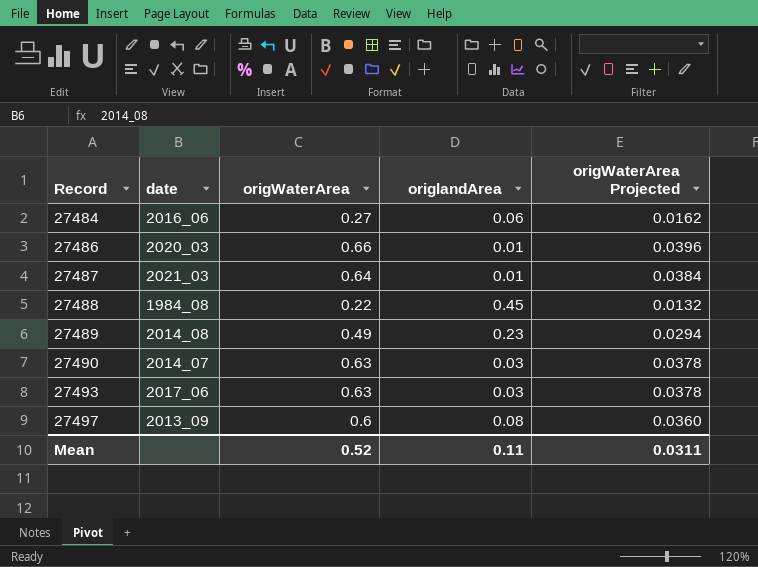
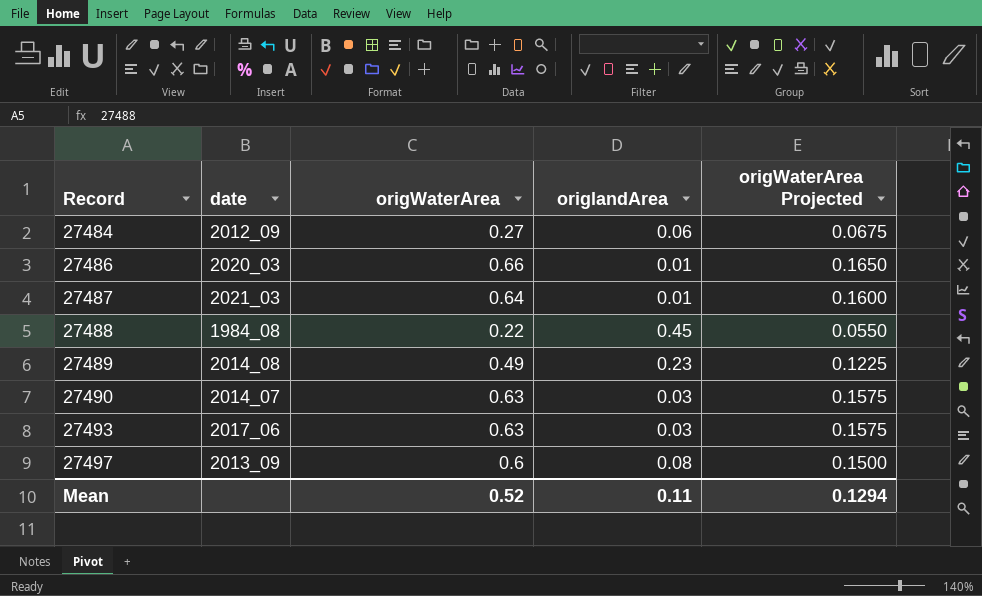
column origWaterArea Projected | formula: [origWaterArea] * 0.06 -> [origWaterArea] * 0.25
27484 | date: 2016_06 -> 2012_09
Mean | origWaterArea Projected: 0.0311 -> 0.1294

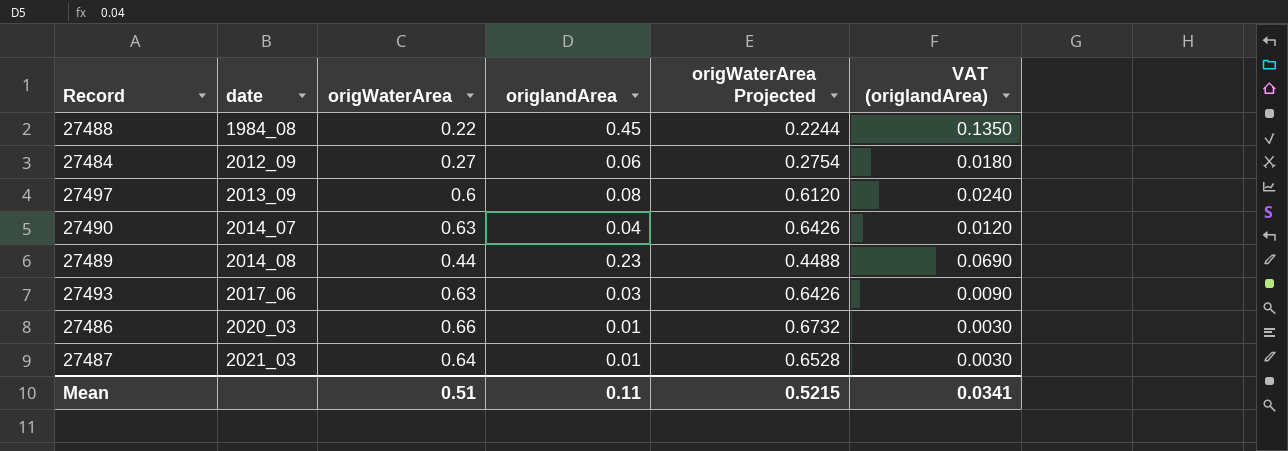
row order: Record ascending -> date ascending
column origWaterArea Projected | formula: [origWaterArea] * 0.25 -> [origWaterArea] * 1.02
column VAT (origlandArea) | formula: none -> [origlandArea] * 0.3
27490 | origlandArea: 0.03 -> 0.04
27489 | origWaterArea: 0.49 -> 0.44
Mean | origWaterArea: 0.52 -> 0.51
Mean | origWaterArea Projected: 0.1294 -> 0.5215

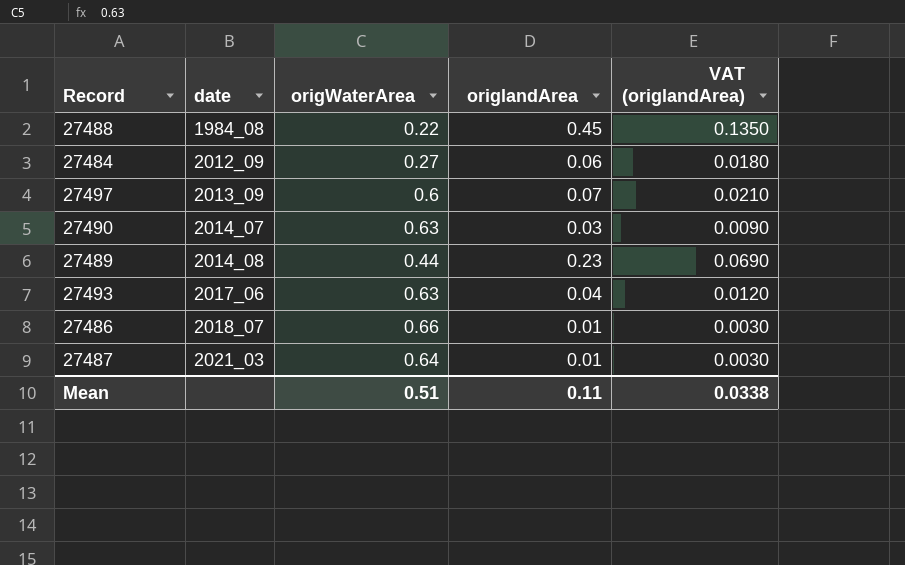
column origWaterArea Projected | formula: [origWaterArea] * 1.02 -> none
27497 | origlandArea: 0.08 -> 0.07
27497 | VAT (origlandArea): 0.0240 -> 0.0210
27490 | origlandArea: 0.04 -> 0.03
27490 | VAT (origlandArea): 0.0120 -> 0.0090
27493 | origlandArea: 0.03 -> 0.04
27493 | VAT (origlandArea): 0.0090 -> 0.0120
27486 | date: 2020_03 -> 2018_07
Mean | VAT (origlandArea): 0.0341 -> 0.0338

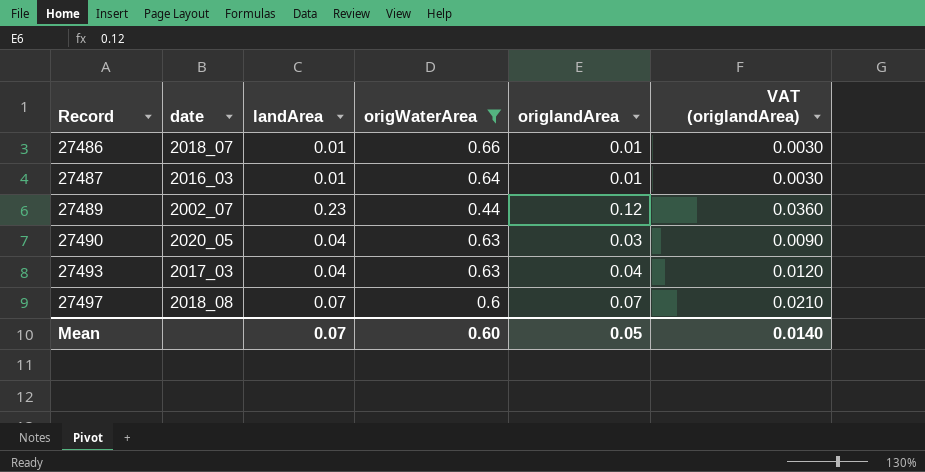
filter: none -> origWaterArea >= 0.44
row order: date ascending -> Record ascending
column landArea | position: none -> 3
27487 | date: 2021_03 -> 2016_03
27489 | date: 2014_08 -> 2002_07
27489 | origlandArea: 0.23 -> 0.12
27489 | VAT (origlandArea): 0.0690 -> 0.0360
27490 | date: 2014_07 -> 2020_05
27493 | date: 2017_06 -> 2017_03
27497 | date: 2013_09 -> 2018_08
Mean | origWaterArea: 0.51 -> 0.60
Mean | origlandArea: 0.11 -> 0.05
Mean | VAT (origlandArea): 0.0338 -> 0.0140

